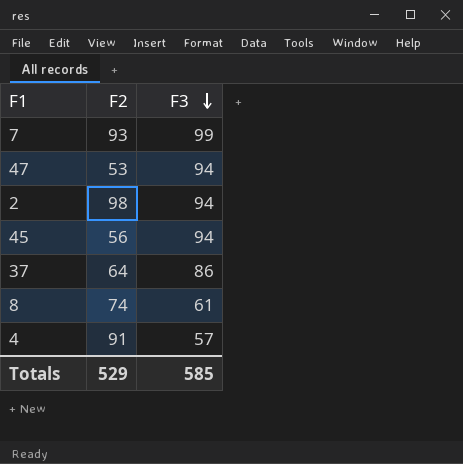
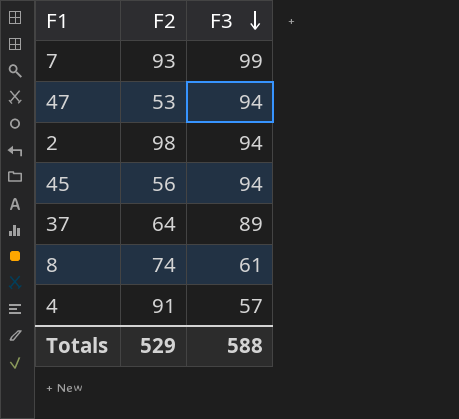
37 | F3: 86 -> 89
Totals | F3: 585 -> 588

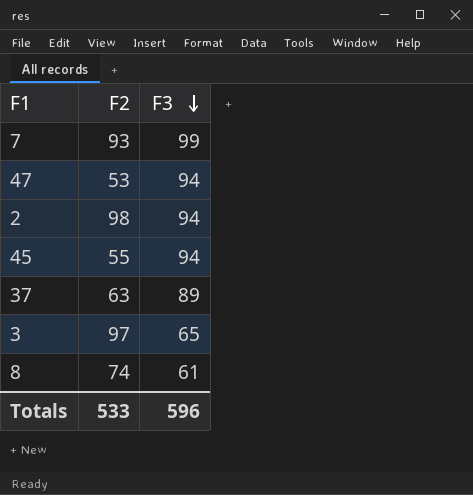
row 4: 91 | 57 -> none
45 | F2: 56 -> 55
37 | F2: 64 -> 63
row 3: none -> 97 | 65
Totals | F2: 529 -> 533
Totals | F3: 588 -> 596

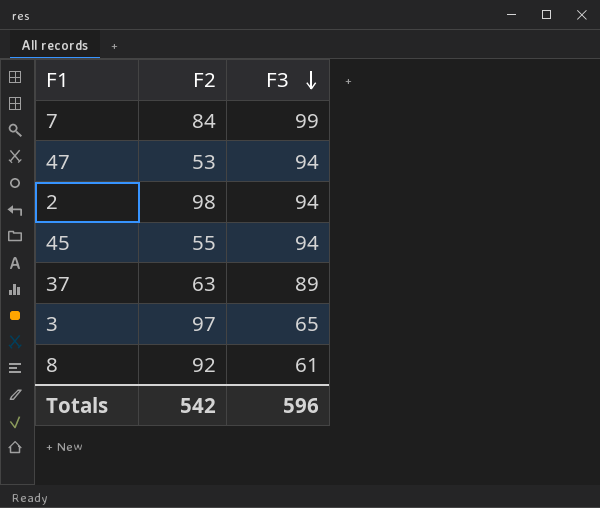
7 | F2: 93 -> 84
8 | F2: 74 -> 92
Totals | F2: 533 -> 542

